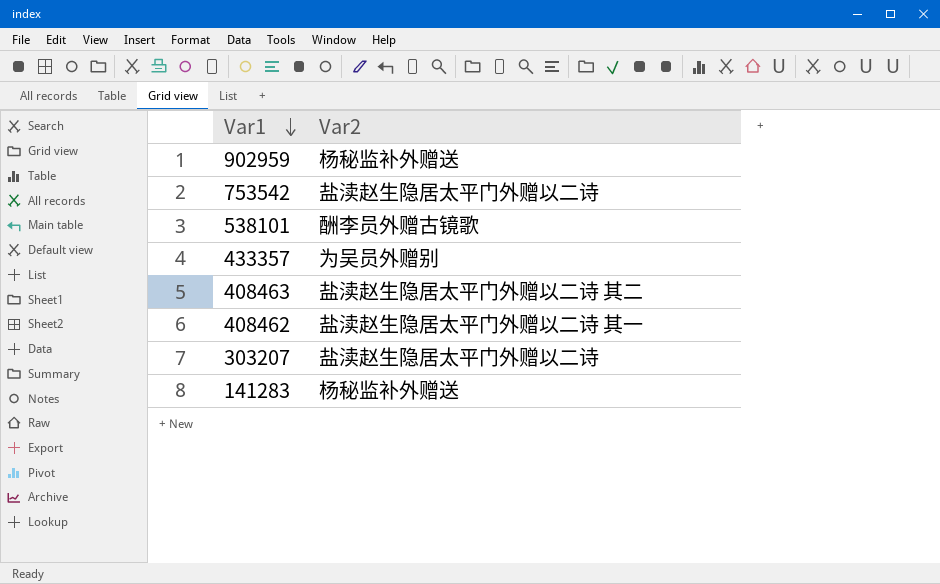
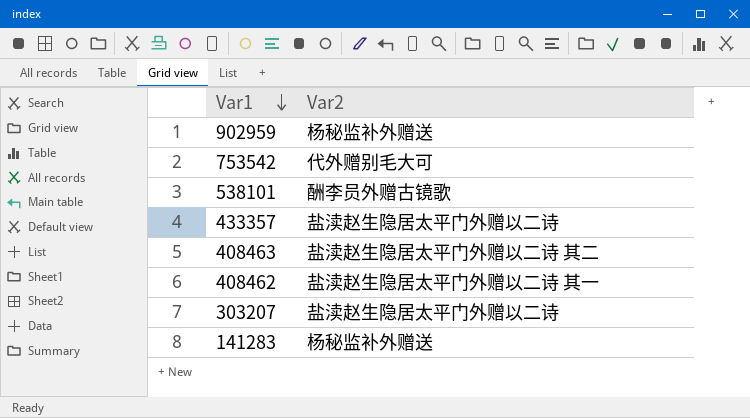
753542 | Var2: 盐渎赵生隐居太平门外赠以二诗 -> 代外赠别毛大可
433357 | Var2: 为吴员外赠别 -> 盐渎赵生隐居太平门外赠以二诗

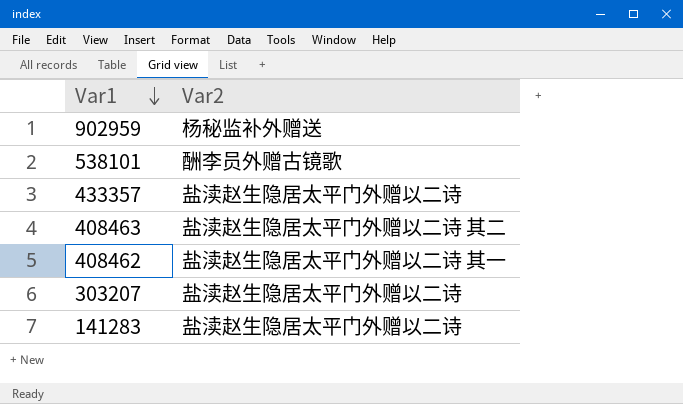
row 753542: 代外赠别毛大可 -> none
141283 | Var2: 杨秘监补外赠送 -> 盐渎赵生隐居太平门外赠以二诗

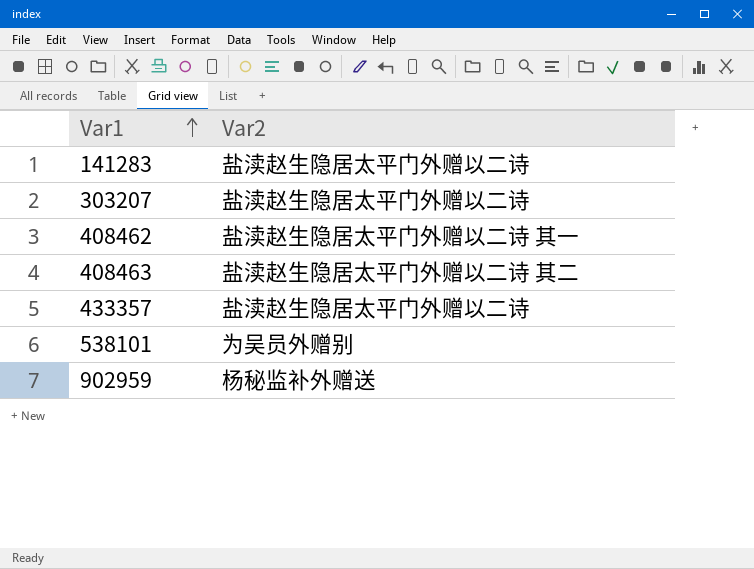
row order: Var1 descending -> Var1 ascending
538101 | Var2: 酬李员外赠古镜歌 -> 为吴员外赠别

